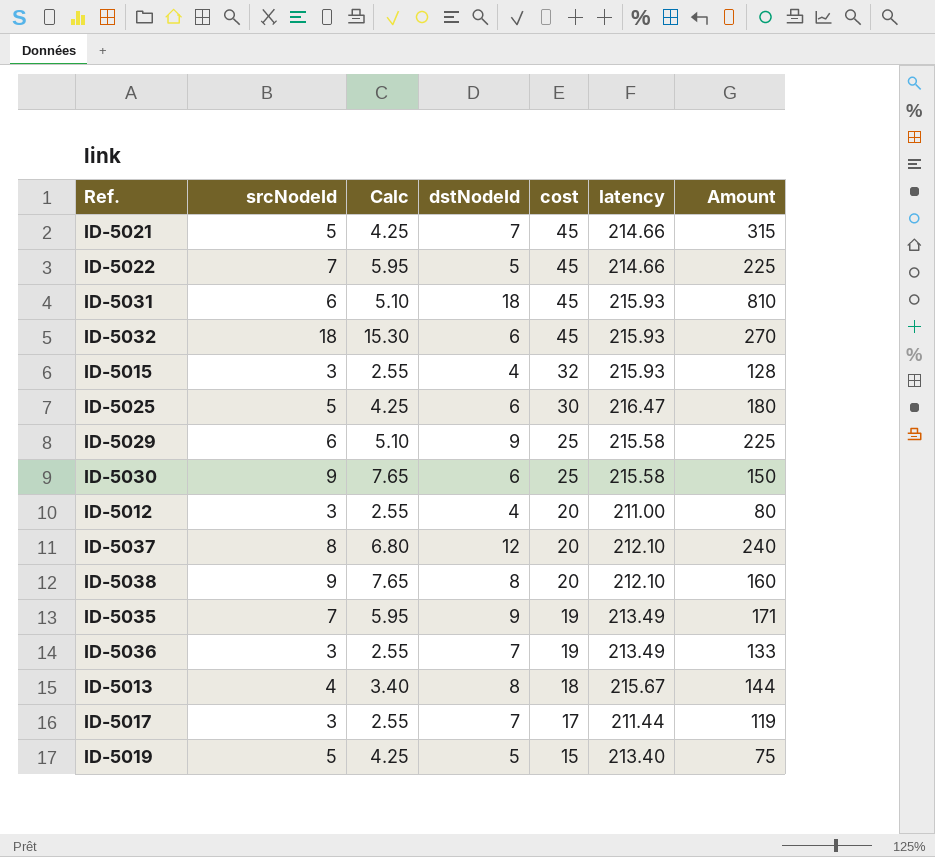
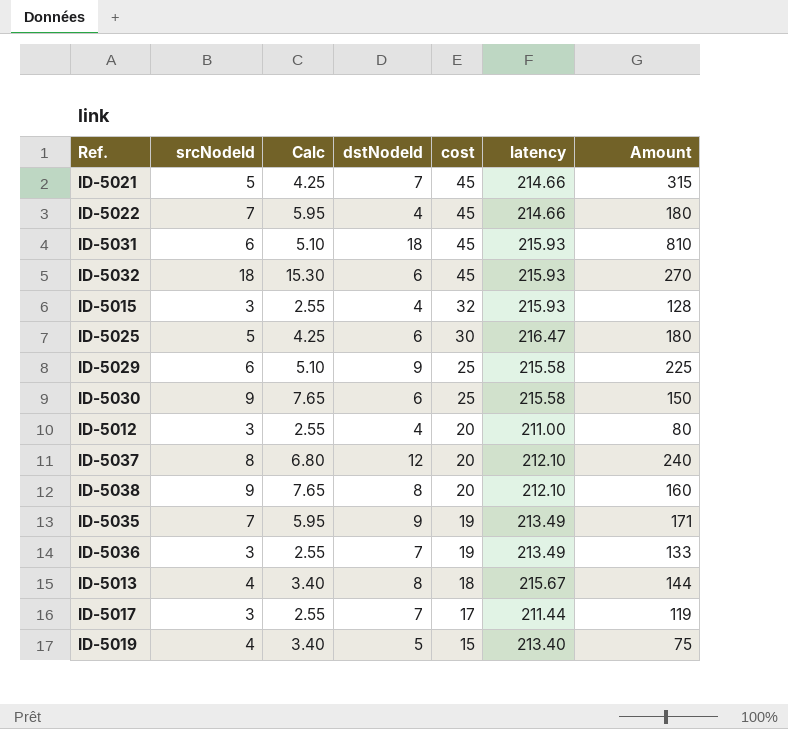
ID-5022 | dstNodeId: 5 -> 4
ID-5022 | Amount: 225 -> 180
ID-5019 | srcNodeId: 5 -> 4
ID-5019 | Calc: 4.25 -> 3.40

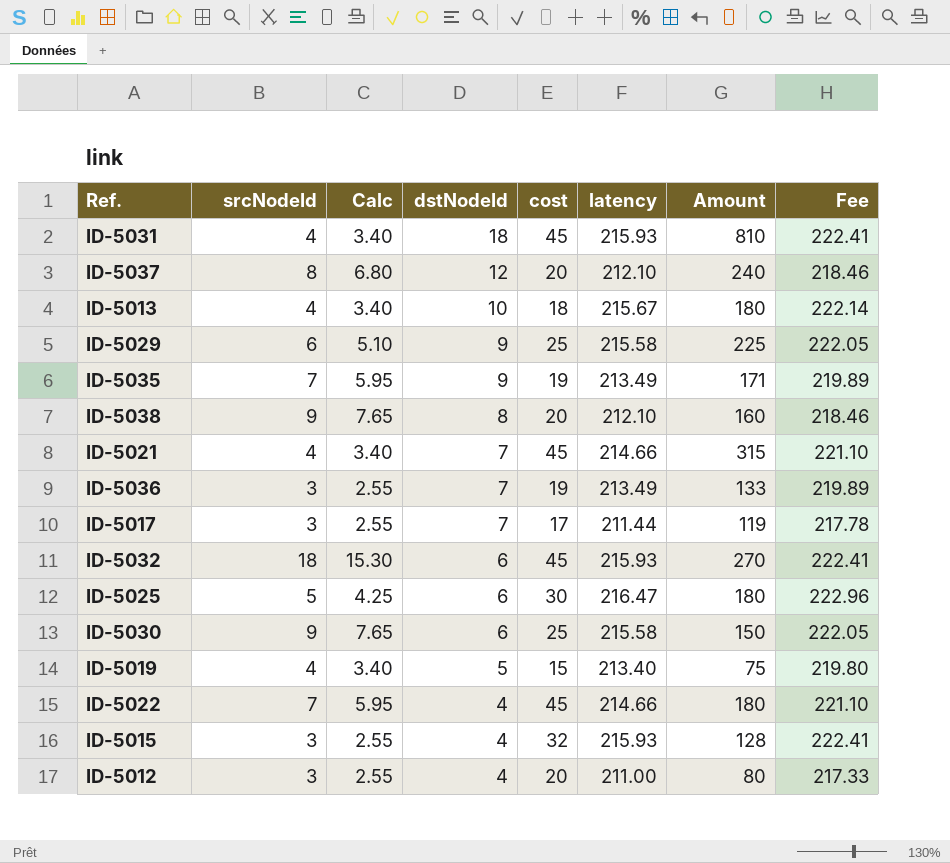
row order: cost descending -> dstNodeId descending
column Fee | formula: none -> [latency] * 1.03
ID-5031 | srcNodeId: 6 -> 4
ID-5031 | Calc: 5.10 -> 3.40
ID-5013 | dstNodeId: 8 -> 10
ID-5013 | Amount: 144 -> 180
ID-5021 | srcNodeId: 5 -> 4
ID-5021 | Calc: 4.25 -> 3.40

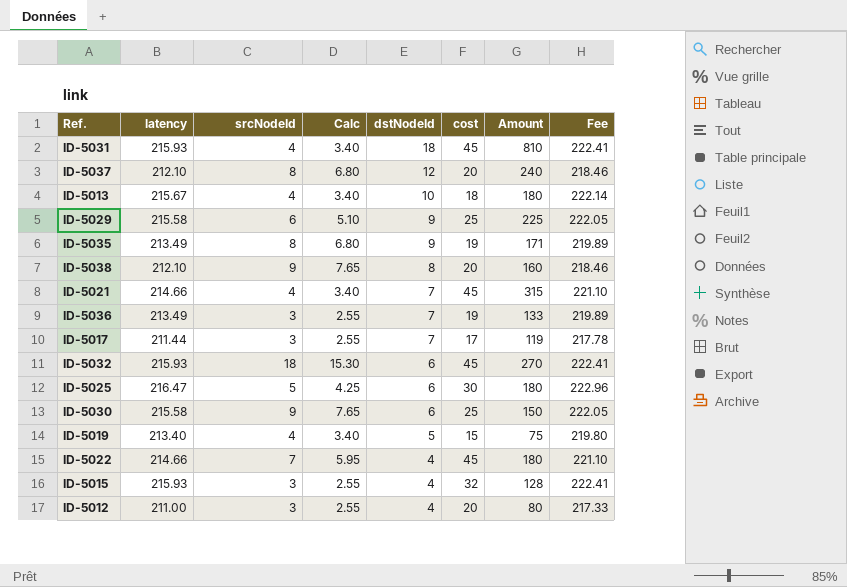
column latency | position: 6 -> 2
ID-5035 | srcNodeId: 7 -> 8
ID-5035 | Calc: 5.95 -> 6.80

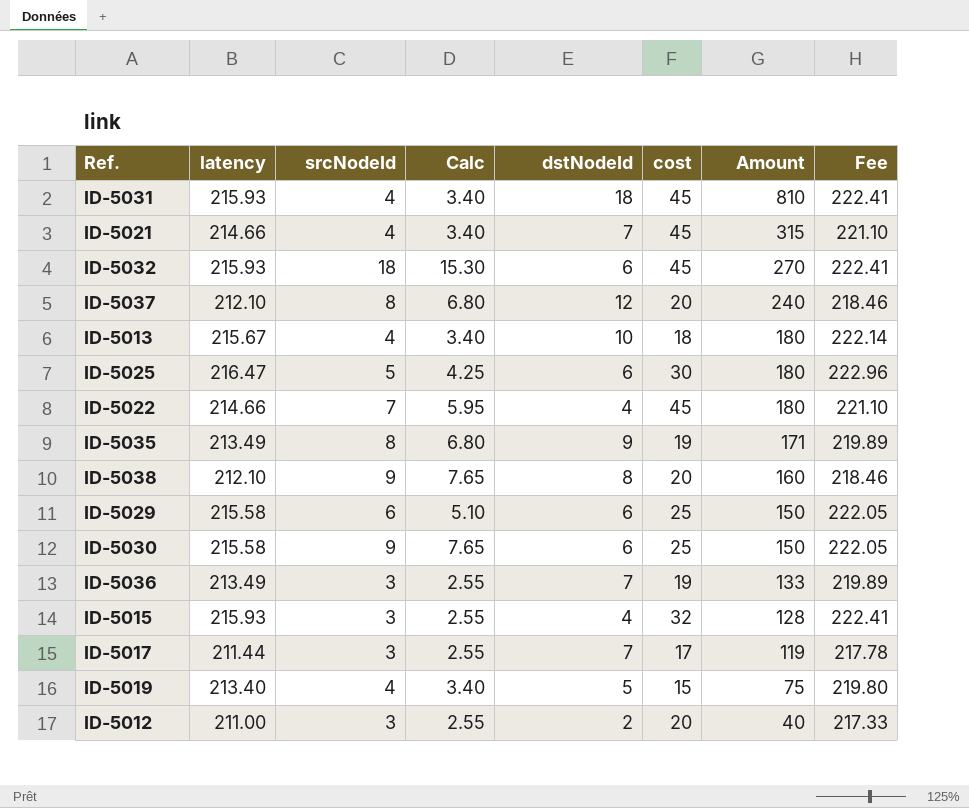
row order: dstNodeId descending -> Amount descending
ID-5029 | dstNodeId: 9 -> 6
ID-5029 | Amount: 225 -> 150
ID-5012 | dstNodeId: 4 -> 2
ID-5012 | Amount: 80 -> 40

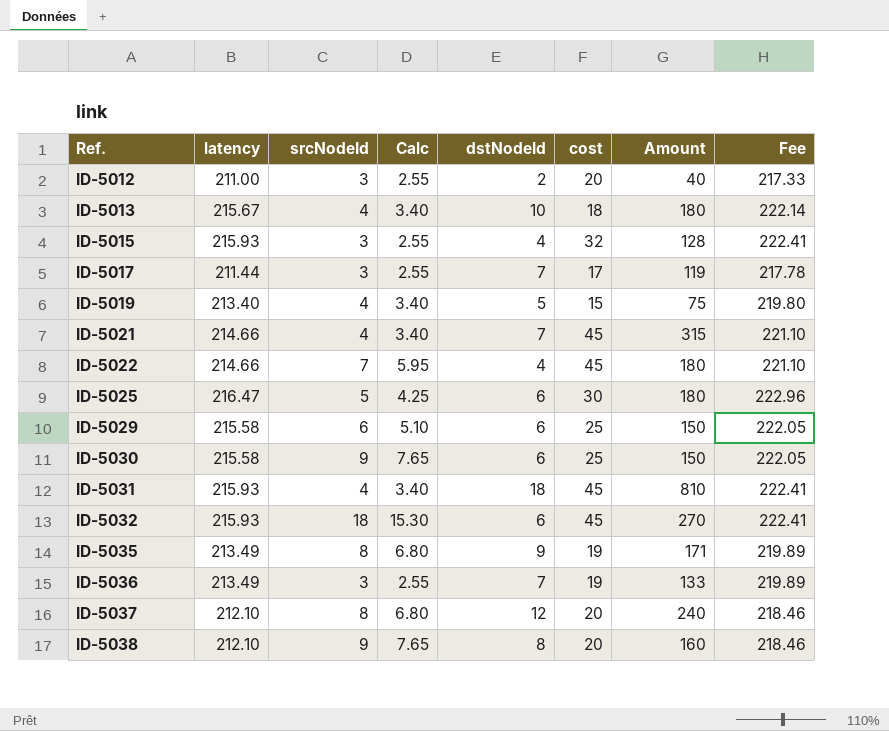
row order: Amount descending -> Ref. ascending

